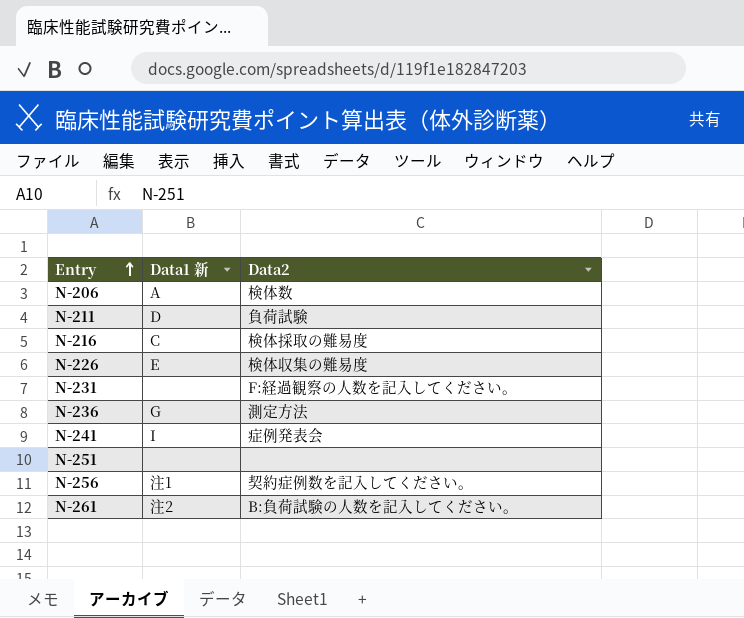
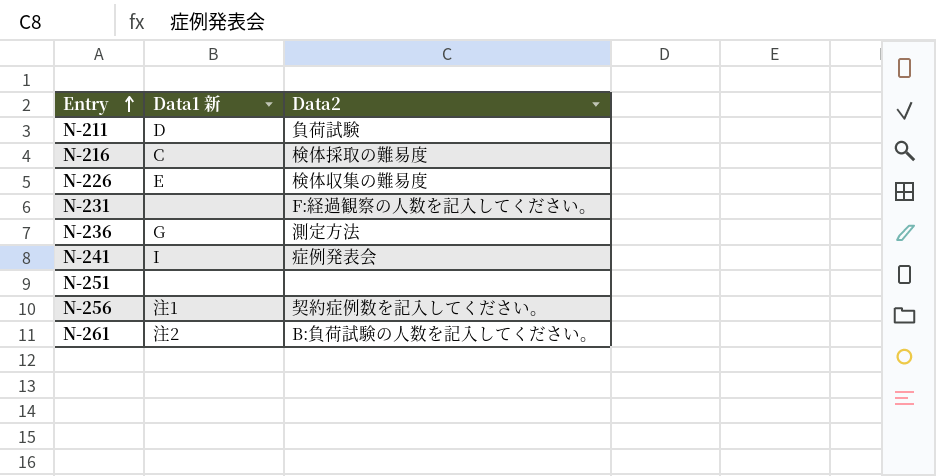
row N-206: A | 検体数 -> none

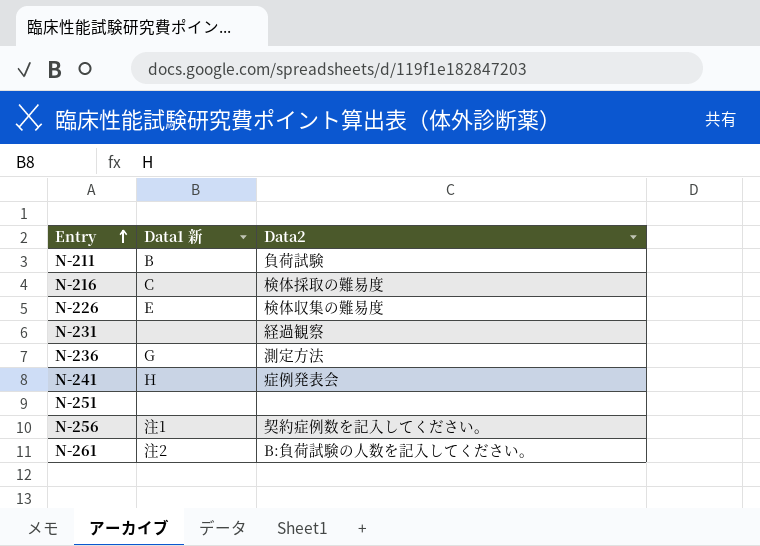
N-211 | Data1 新: D -> B
N-231 | Data2: F:経過観察の人数を記入してください。 -> 経過観察
N-241 | Data1 新: I -> H

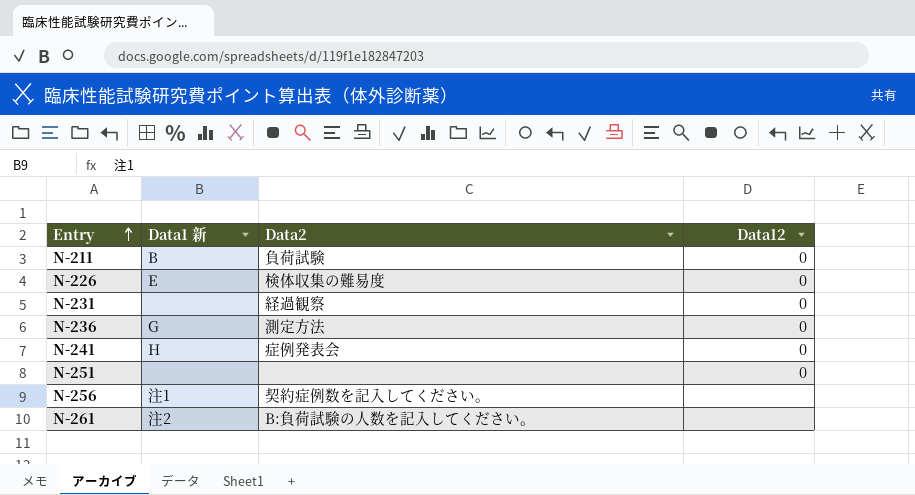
column Data12 | position: none -> 4
row N-216: C | 検体採取の難易度 -> none

